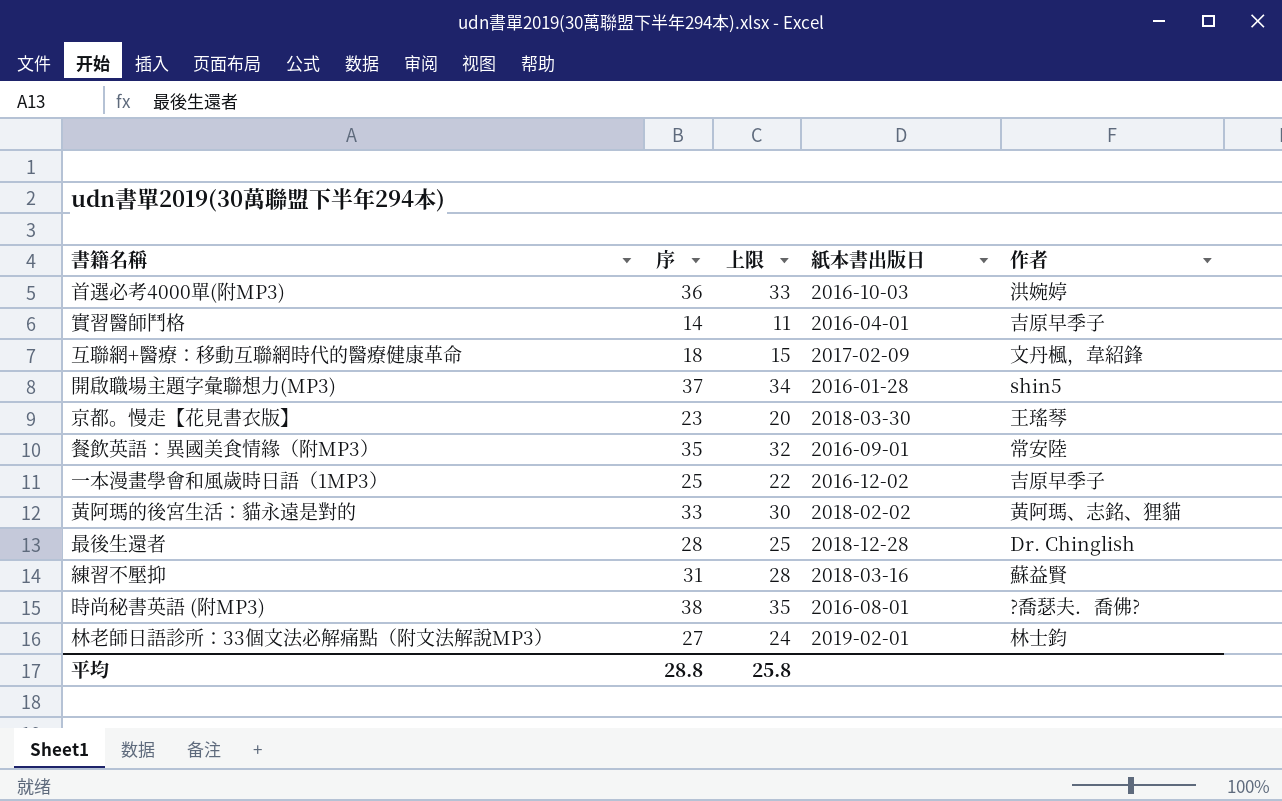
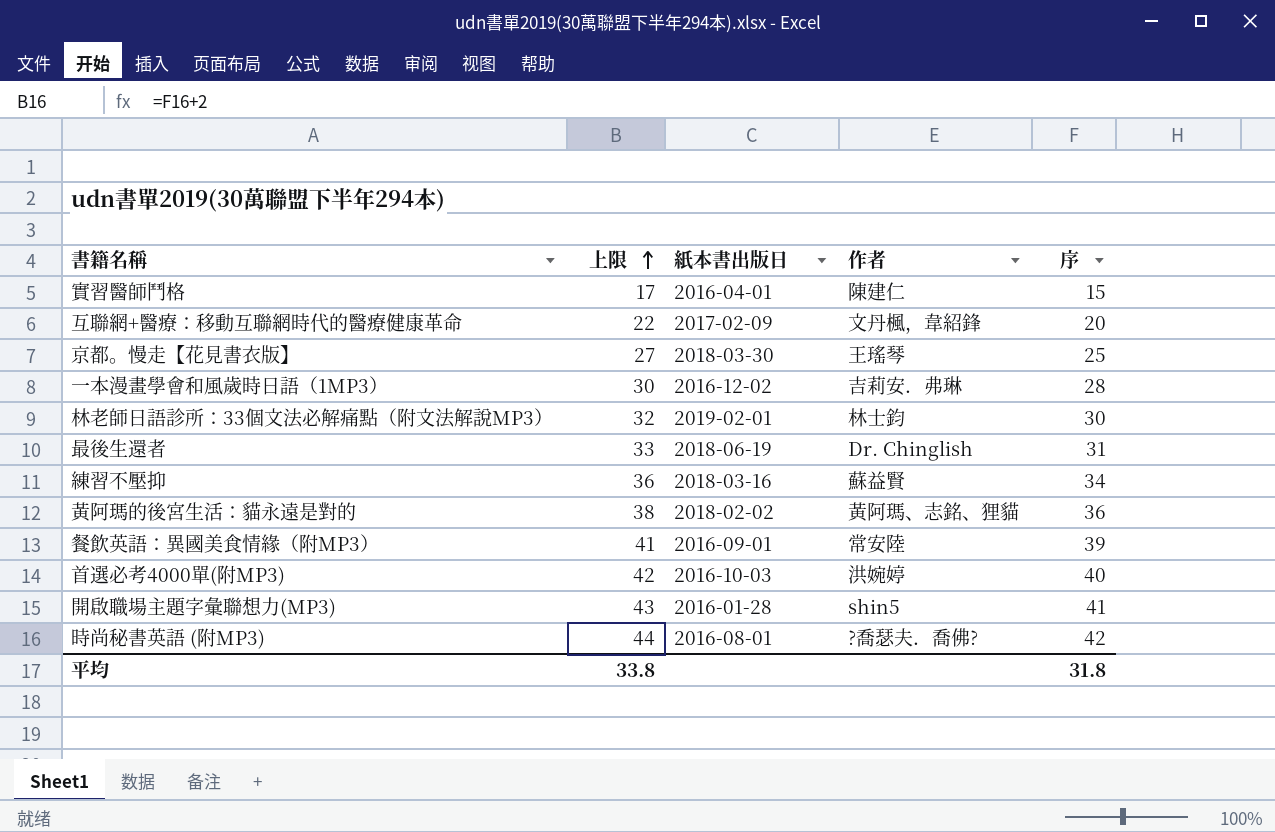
row order: none -> 上限 ascending
column 上限 | formula: [序] - 3 -> [序] + 2
column 序 | position: 2 -> 5
實習醫師鬥格 | 作者: 吉原早季子 -> 陳建仁
實習醫師鬥格 | 序: 14 -> 15
互聯網+醫療：移動互聯網時代的醫療健康革命 | 序: 18 -> 20
京都。慢走【花見書衣版】 | 序: 23 -> 25
一本漫畫學會和風歲時日語（1MP3） | 作者: 吉原早季子 -> 吉莉安．弗琳
一本漫畫學會和風歲時日語（1MP3） | 序: 25 -> 28
林老師日語診所：33個文法必解痛點（附文法解說MP3） | 序: 27 -> 30
最後生還者 | 紙本書出版日: 2018-12-28 -> 2018-06-19
最後生還者 | 序: 28 -> 31
練習不壓抑 | 序: 31 -> 34
黃阿瑪的後宮生活：貓永遠是對的 | 序: 33 -> 36
餐飲英語：異國美食情緣（附MP3） | 序: 35 -> 39
首選必考4000單(附MP3) | 序: 36 -> 40
開啟職場主題字彙聯想力(MP3) | 序: 37 -> 41
時尚秘書英語 (附MP3) | 序: 38 -> 42
平均 | 上限: 25.8 -> 33.8
平均 | 序: 28.8 -> 31.8

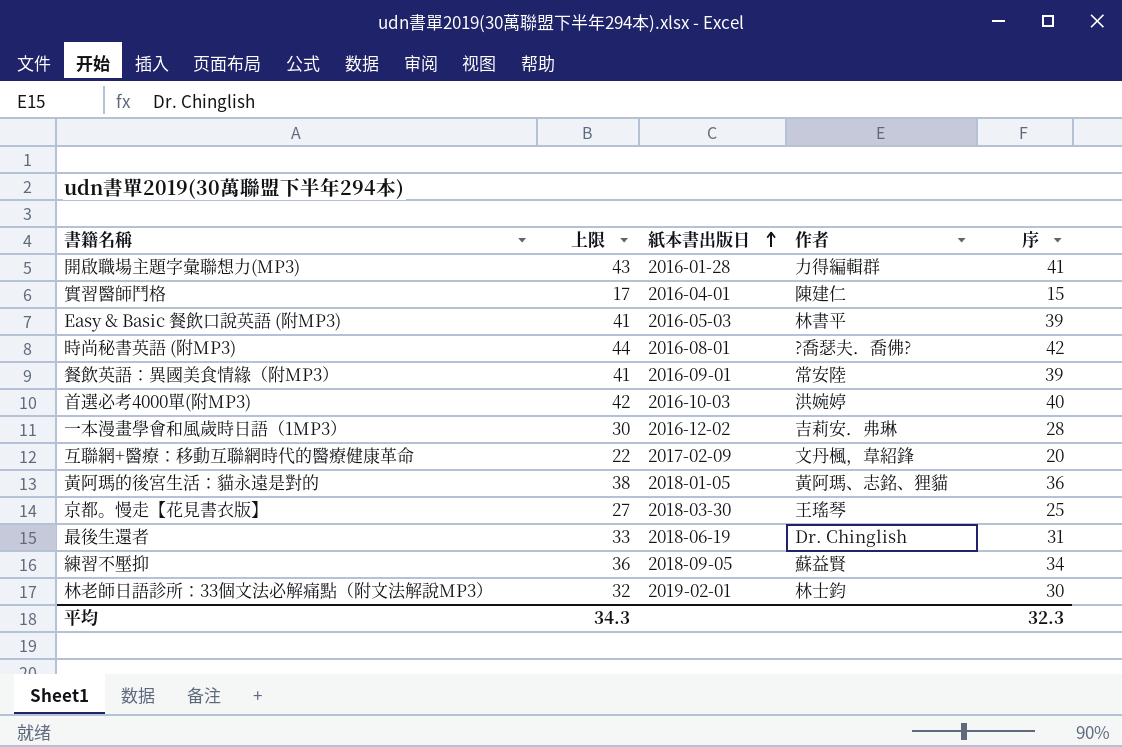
row order: 上限 ascending -> 紙本書出版日 ascending
開啟職場主題字彙聯想力(MP3) | 作者: shin5 -> 力得編輯群
row Easy & Basic 餐飲口說英語 (附MP3): none -> 41 | 2016-05-03 | 林書平 | 39
黃阿瑪的後宮生活：貓永遠是對的 | 紙本書出版日: 2018-02-02 -> 2018-01-05
練習不壓抑 | 紙本書出版日: 2018-03-16 -> 2018-09-05
平均 | 上限: 33.8 -> 34.3
平均 | 序: 31.8 -> 32.3

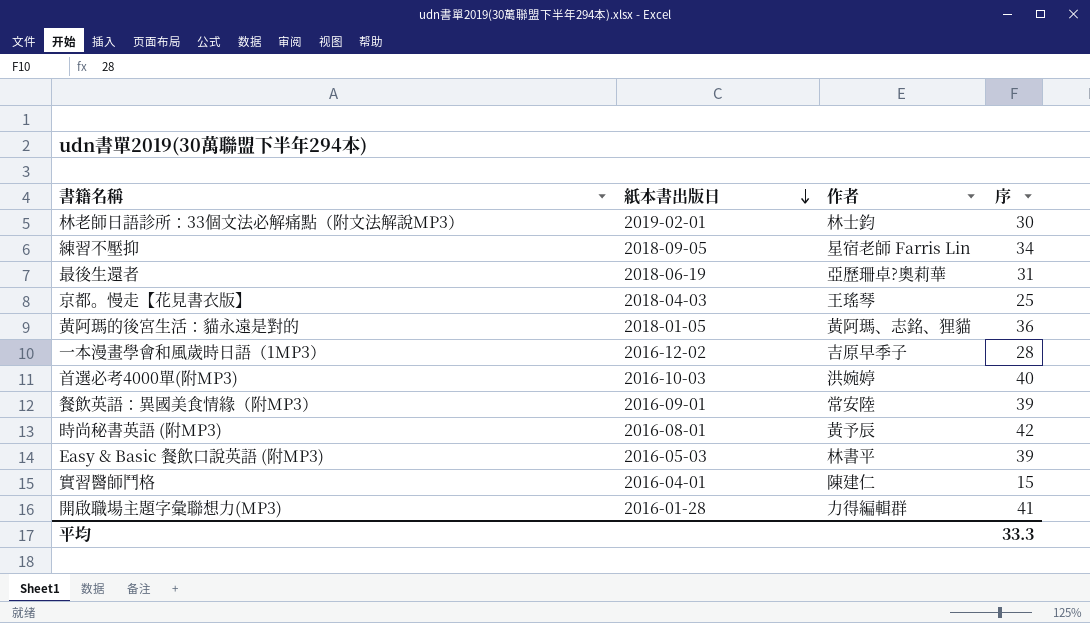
row order: 紙本書出版日 ascending -> 紙本書出版日 descending
column 上限 | formula: [序] + 2 -> none
row 互聯網+醫療：移動互聯網時代的醫療健康革命: 22 | 2017-02-09 | 文丹楓，韋紹鋒 | 20 -> none
練習不壓抑 | 作者: 蘇益賢 -> 星宿老師 Farris Lin
最後生還者 | 作者: Dr. Chinglish -> 亞歷珊卓?奧莉華
京都。慢走【花見書衣版】 | 紙本書出版日: 2018-03-30 -> 2018-04-03
一本漫畫學會和風歲時日語（1MP3） | 作者: 吉莉安．弗琳 -> 吉原早季子
時尚秘書英語 (附MP3) | 作者: ?喬瑟夫．喬佛? -> 黃予辰
平均 | 序: 32.3 -> 33.3

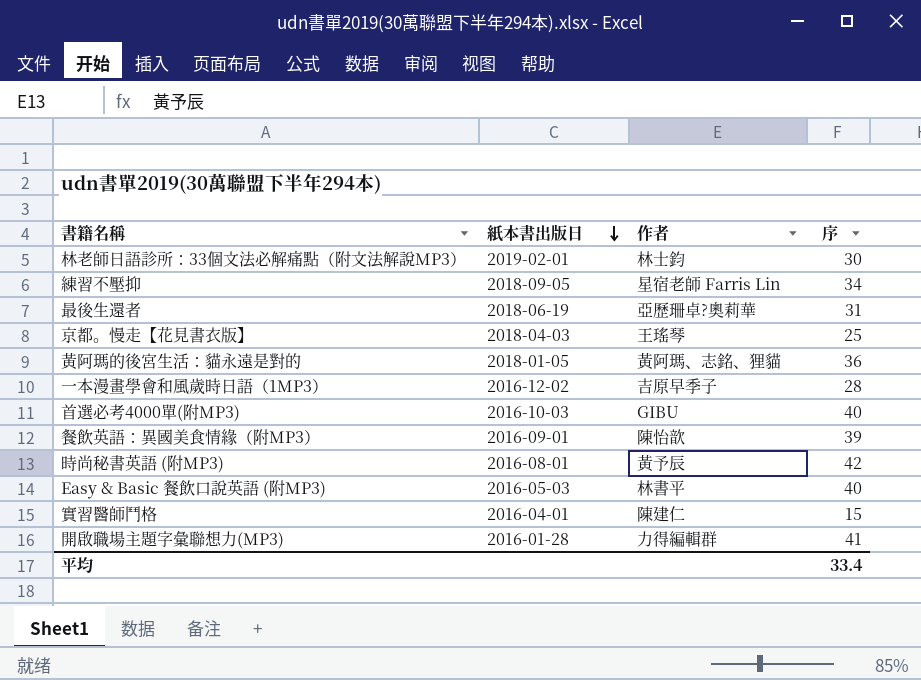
首選必考4000單(附MP3) | 作者: 洪婉婷 -> GIBU
餐飲英語：異國美食情緣（附MP3） | 作者: 常安陸 -> 陳怡歆
Easy & Basic 餐飲口說英語 (附MP3) | 序: 39 -> 40
平均 | 序: 33.3 -> 33.4

